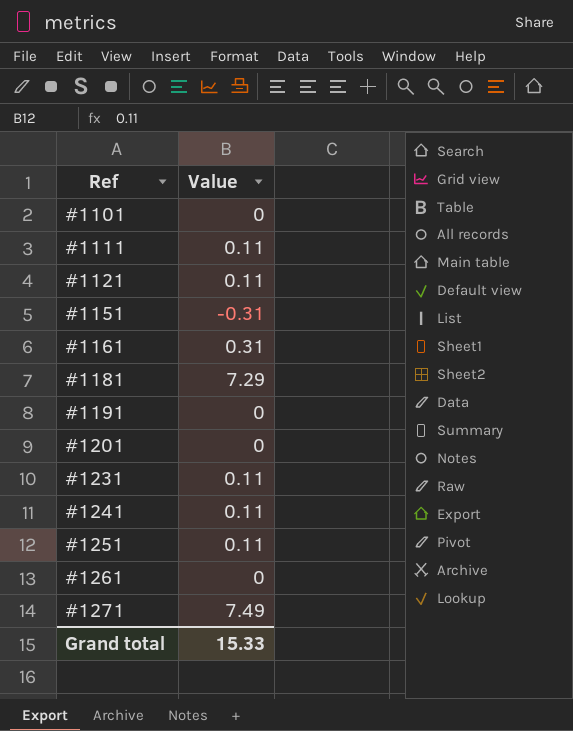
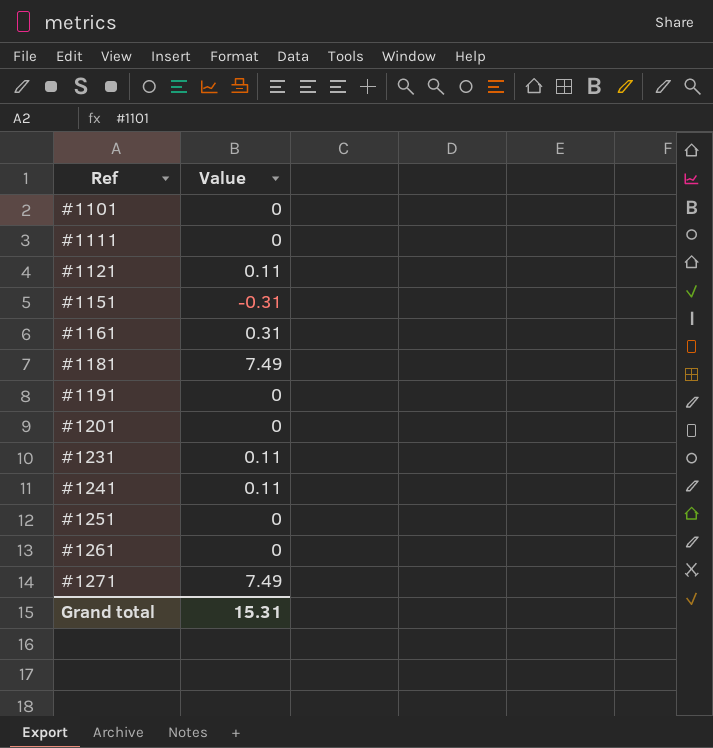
#1111 | Value: 0.11 -> 0
#1181 | Value: 7.29 -> 7.49
#1251 | Value: 0.11 -> 0
Grand total | Value: 15.33 -> 15.31

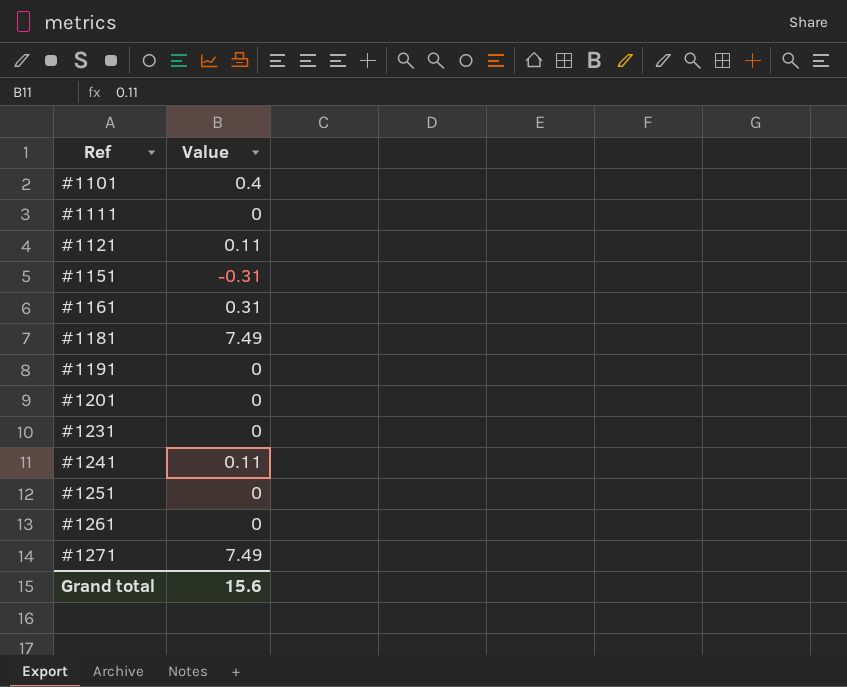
#1101 | Value: 0 -> 0.4
#1231 | Value: 0.11 -> 0
Grand total | Value: 15.31 -> 15.6

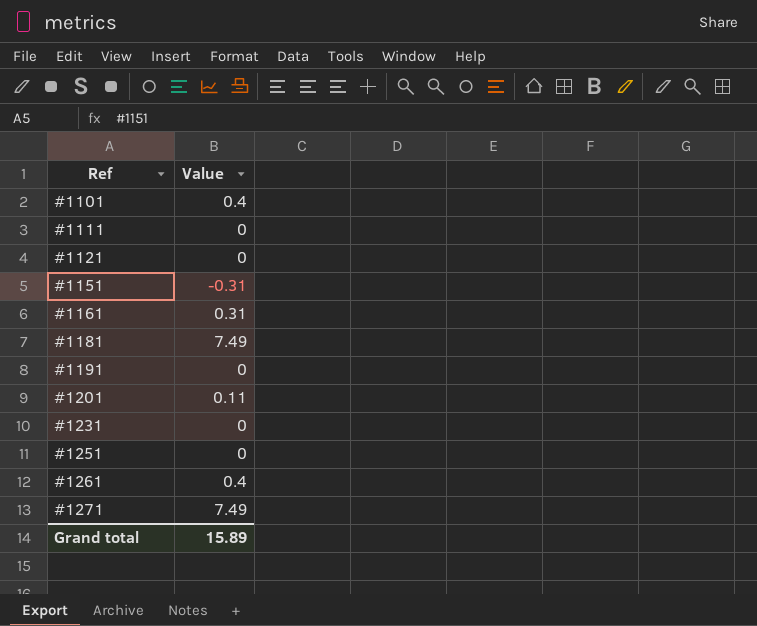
row #1241: 0.11 -> none
#1121 | Value: 0.11 -> 0
#1201 | Value: 0 -> 0.11
#1261 | Value: 0 -> 0.4
Grand total | Value: 15.6 -> 15.89

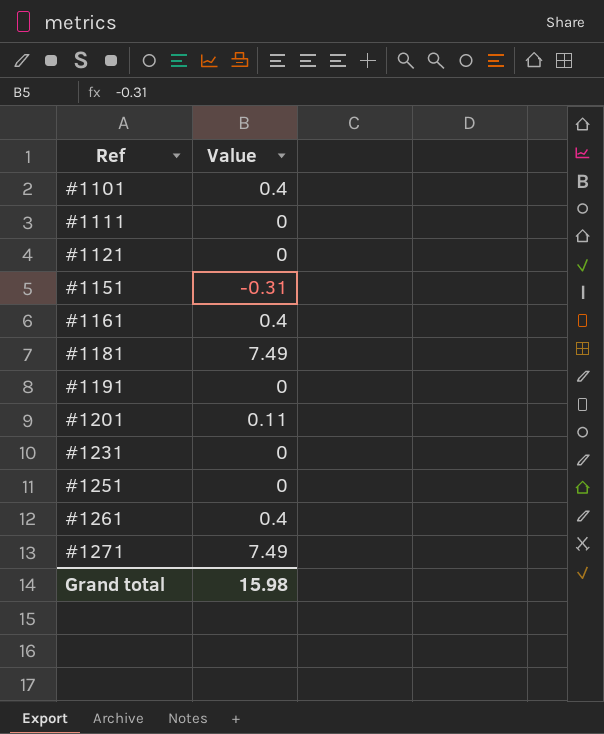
#1161 | Value: 0.31 -> 0.4
Grand total | Value: 15.89 -> 15.98

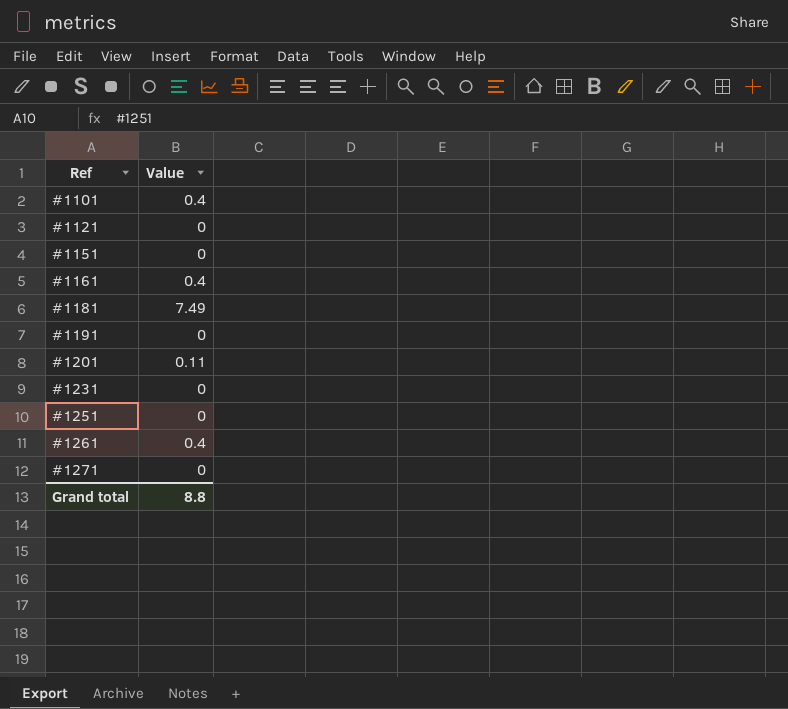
row #1111: 0 -> none
#1151 | Value: -0.31 -> 0
#1271 | Value: 7.49 -> 0
Grand total | Value: 15.98 -> 8.8

